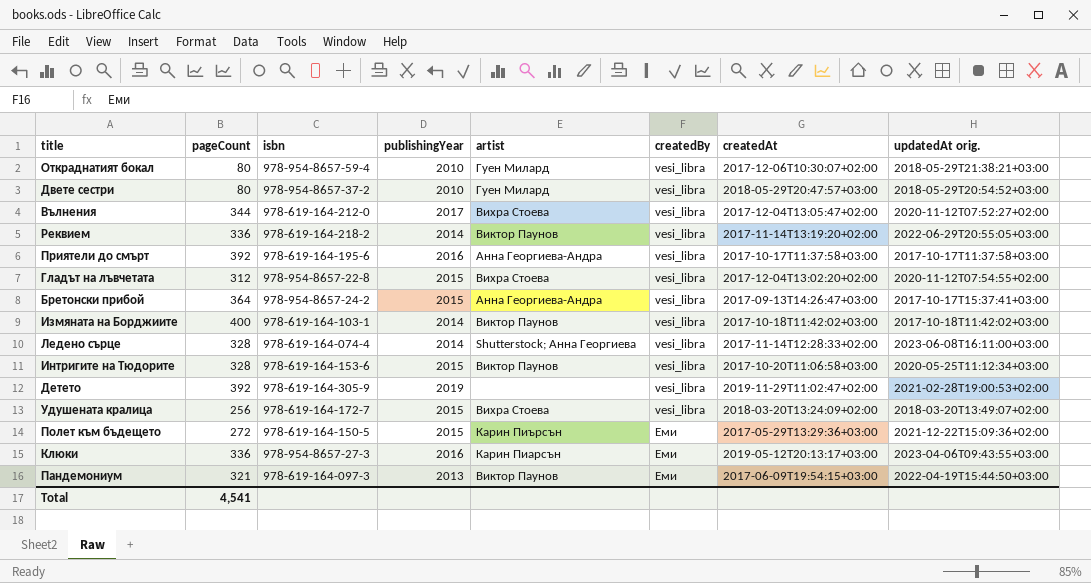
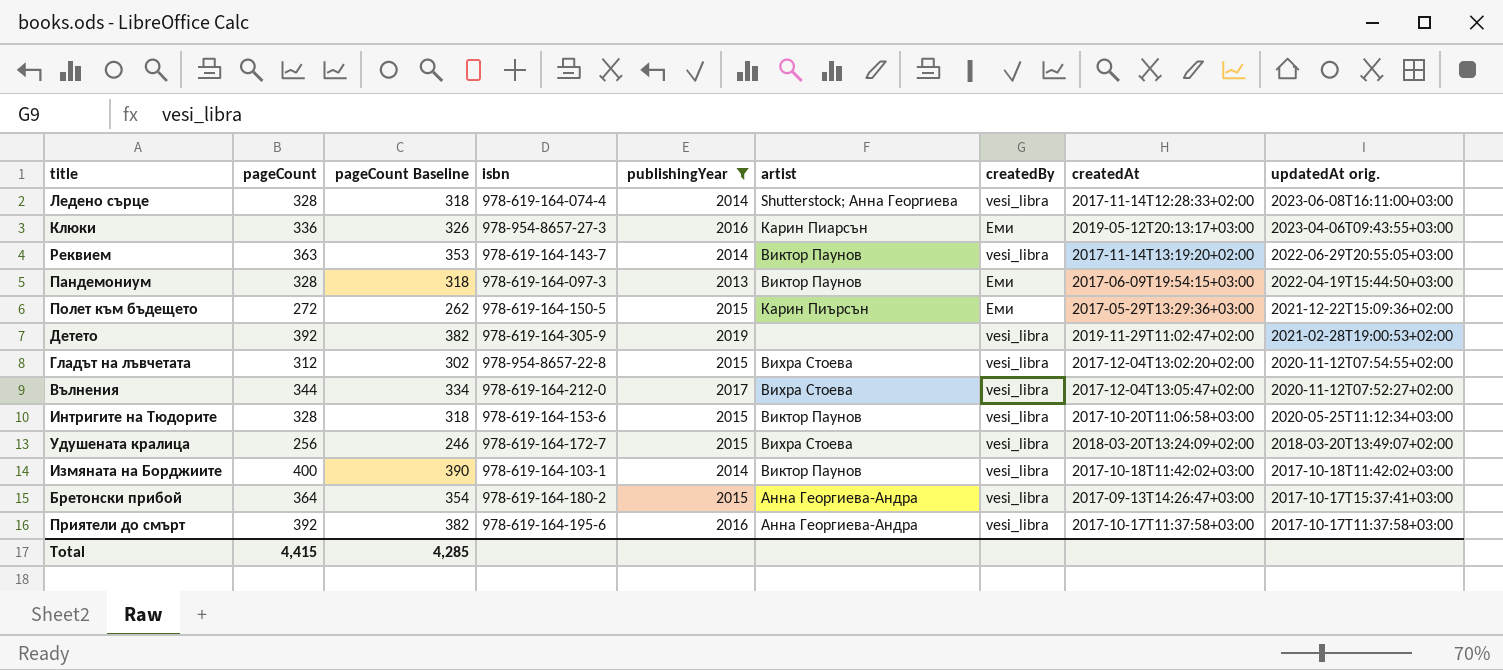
filter: none -> publishingYear != 2010
row order: createdBy ascending -> updatedAt orig. descending
column pageCount Baseline | formula: none -> [pageCount] - 10
Реквием | pageCount: 336 -> 363
Реквием | isbn: 978-619-164-218-2 -> 978-619-164-143-7
Пандемониум | pageCount: 321 -> 328
Бретонски прибой | isbn: 978-954-8657-24-2 -> 978-619-164-180-2
Total | pageCount: 4,541 -> 4,415

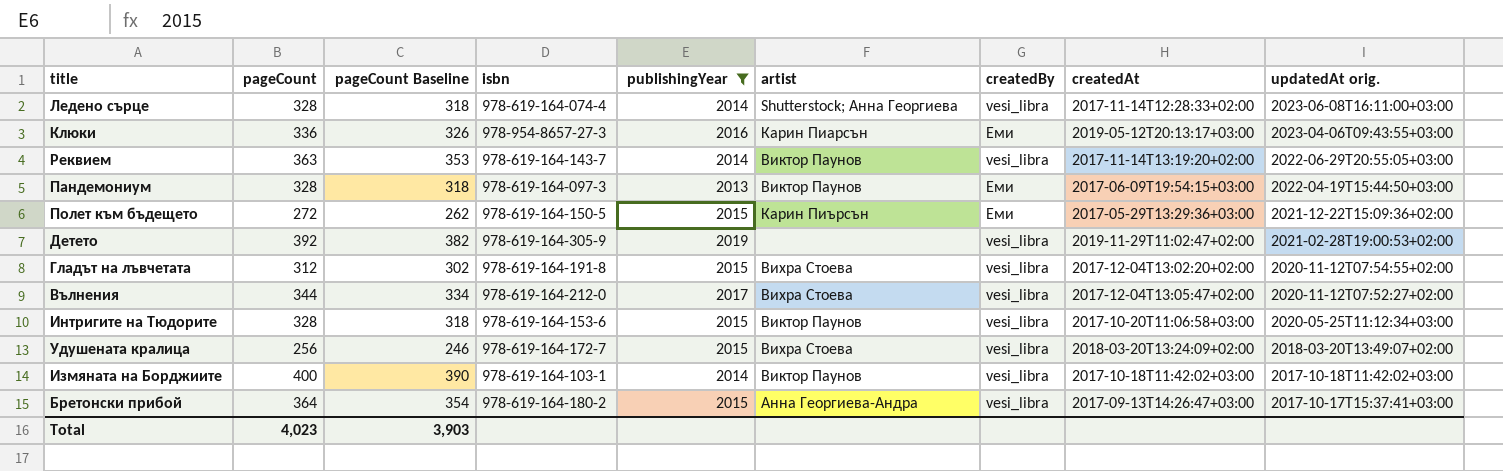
row Приятели до смърт: 392 | 382 | 978-619-164-195-6 | 2016 | Анна Георгиева-Андра | vesi_libra | 2017-10-17T11:37:58+03:00 | 2017-10-17T11:37:58+03:00 -> none
Гладът на лъвчетата | isbn: 978-954-8657-22-8 -> 978-619-164-191-8
Total | pageCount: 4,415 -> 4,023
Total | pageCount Baseline: 4,285 -> 3,903

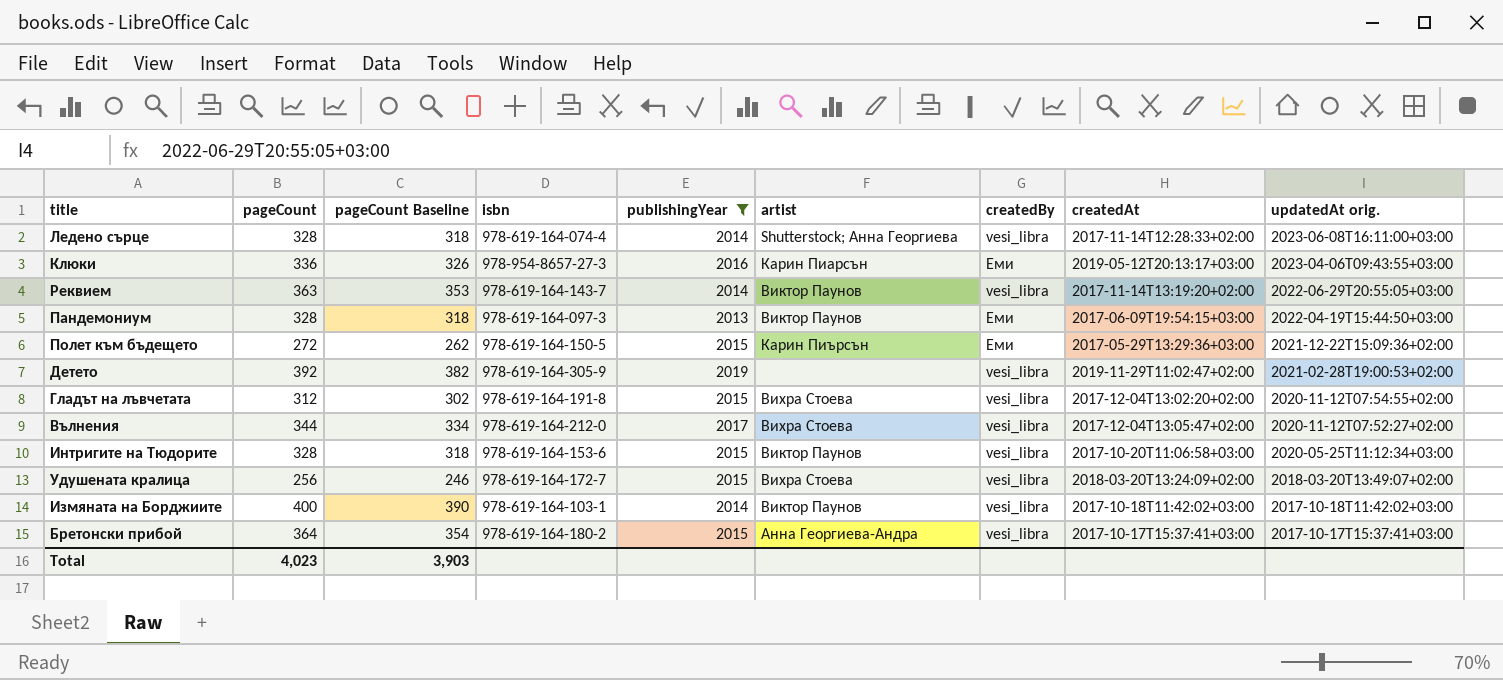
Бретонски прибой | createdAt: 2017-09-13T14:26:47+03:00 -> 2017-10-17T15:37:41+03:00

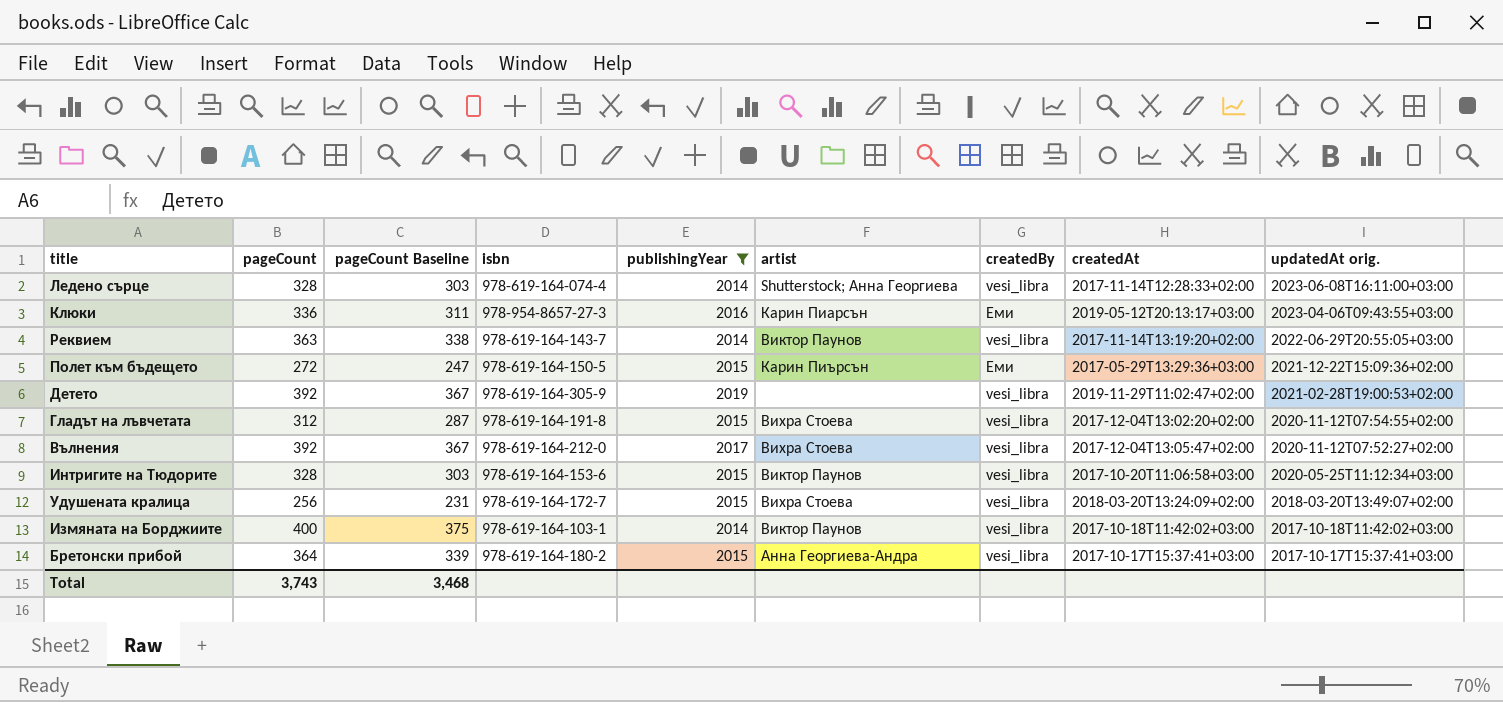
column pageCount Baseline | formula: [pageCount] - 10 -> [pageCount] - 25
row Пандемониум: 328 | 318 | 978-619-164-097-3 | 2013 | Виктор Паунов | Еми | 2017-06-09T19:54:15+03:00 | 2022-04-19T15:44:50+03:00 -> none
Вълнения | pageCount: 344 -> 392
Total | pageCount: 4,023 -> 3,743
Total | pageCount Baseline: 3,903 -> 3,468

